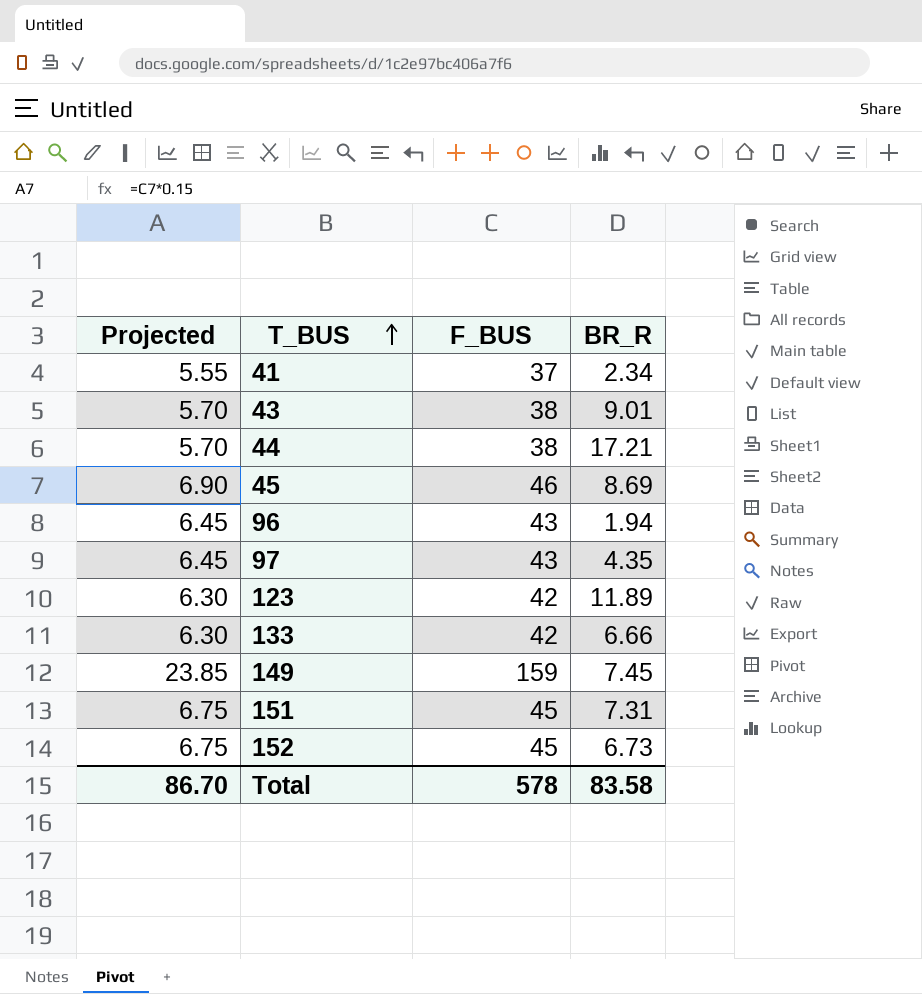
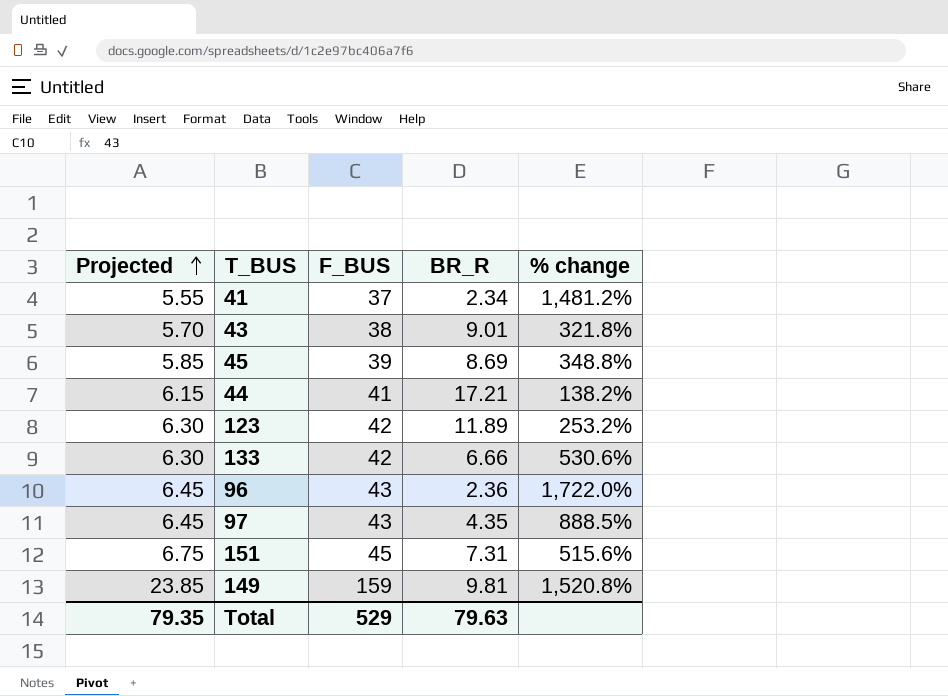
row order: T_BUS ascending -> Projected ascending
column % change | formula: none -> ([F_BUS] - [BR_R]) / [BR_R]
row 152: 6.75 | 45 | 6.73 -> none
45 | Projected: 6.90 -> 5.85
45 | F_BUS: 46 -> 39
44 | Projected: 5.70 -> 6.15
44 | F_BUS: 38 -> 41
96 | BR_R: 1.94 -> 2.36
149 | BR_R: 7.45 -> 9.81
Total | Projected: 86.70 -> 79.35
Total | F_BUS: 578 -> 529
Total | BR_R: 83.58 -> 79.63

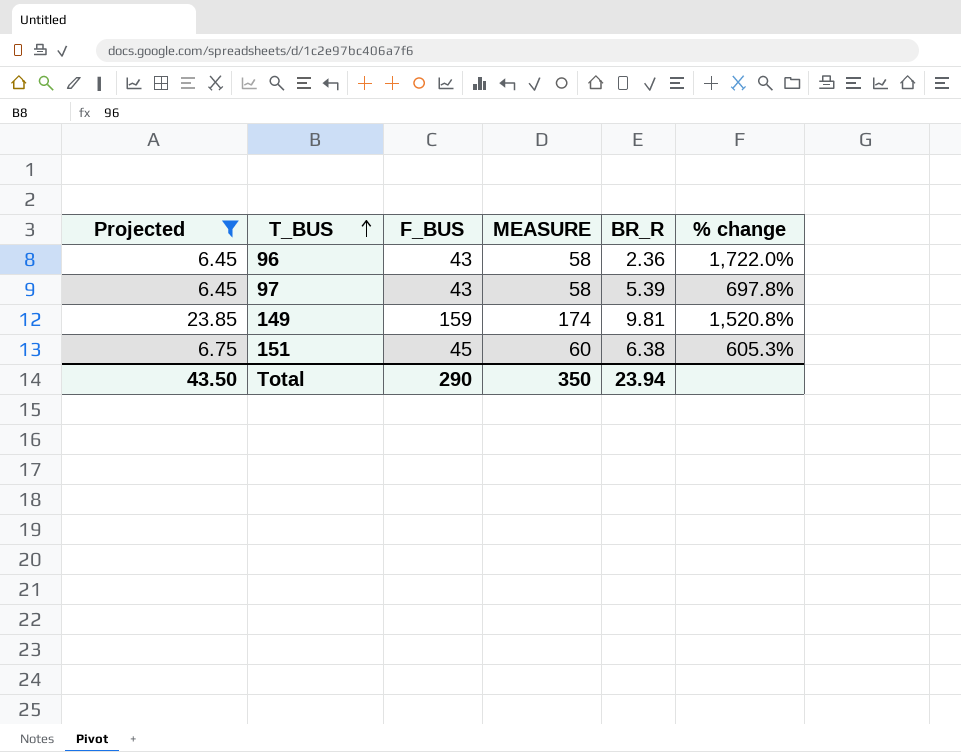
filter: none -> Projected >= 6.45
row order: Projected ascending -> T_BUS ascending
column MEASURE | formula: none -> [F_BUS] + 15
97 | BR_R: 4.35 -> 5.39
97 | % change: 888.5% -> 697.8%
151 | BR_R: 7.31 -> 6.38
151 | % change: 515.6% -> 605.3%
Total | Projected: 79.35 -> 43.50
Total | F_BUS: 529 -> 290
Total | BR_R: 79.63 -> 23.94

